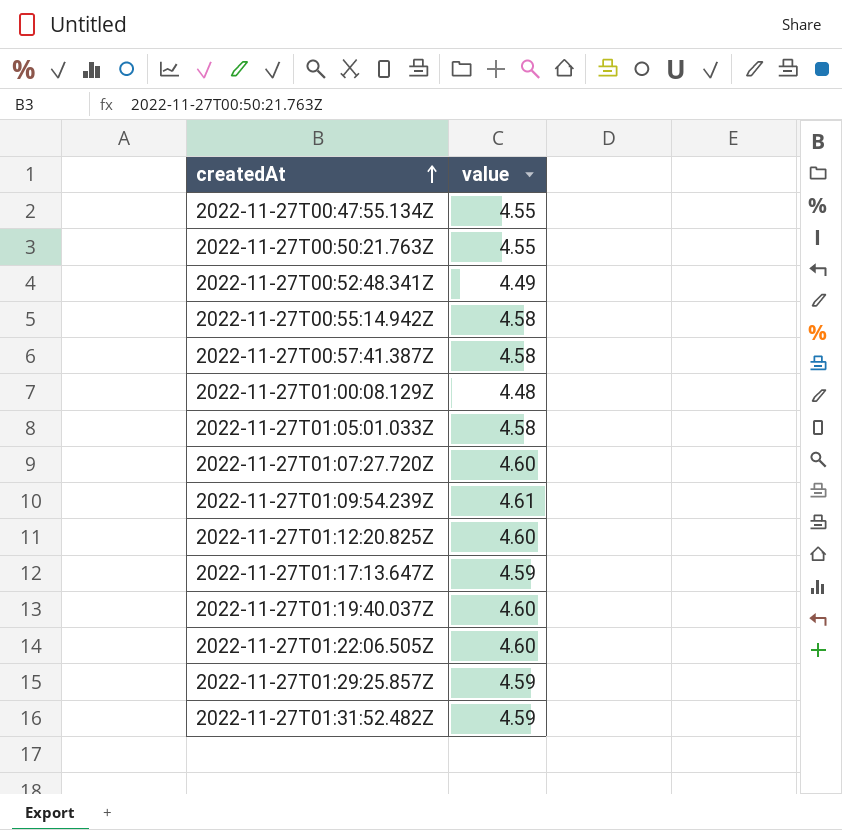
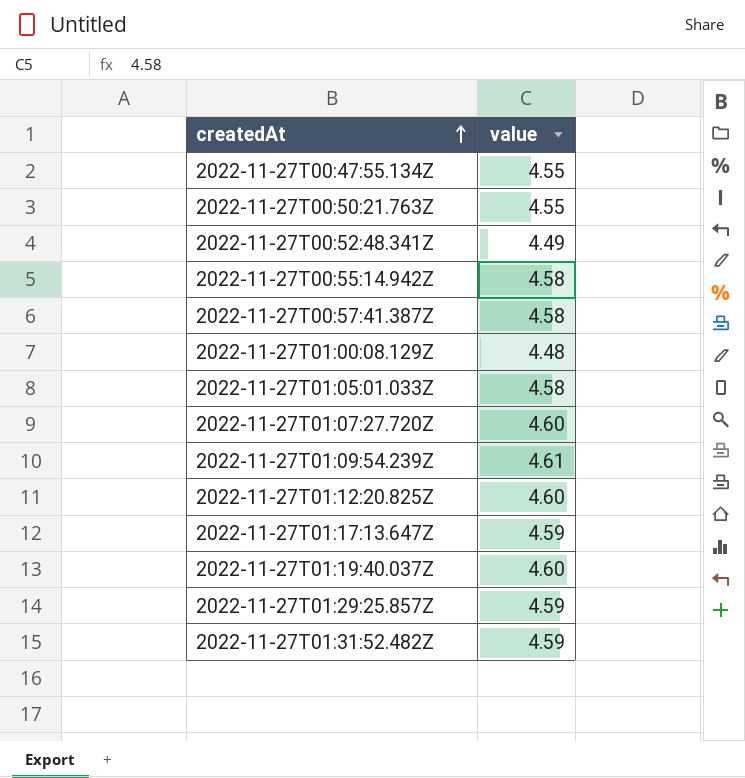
row 2022-11-27T01:22:06.505Z: 4.60 -> none

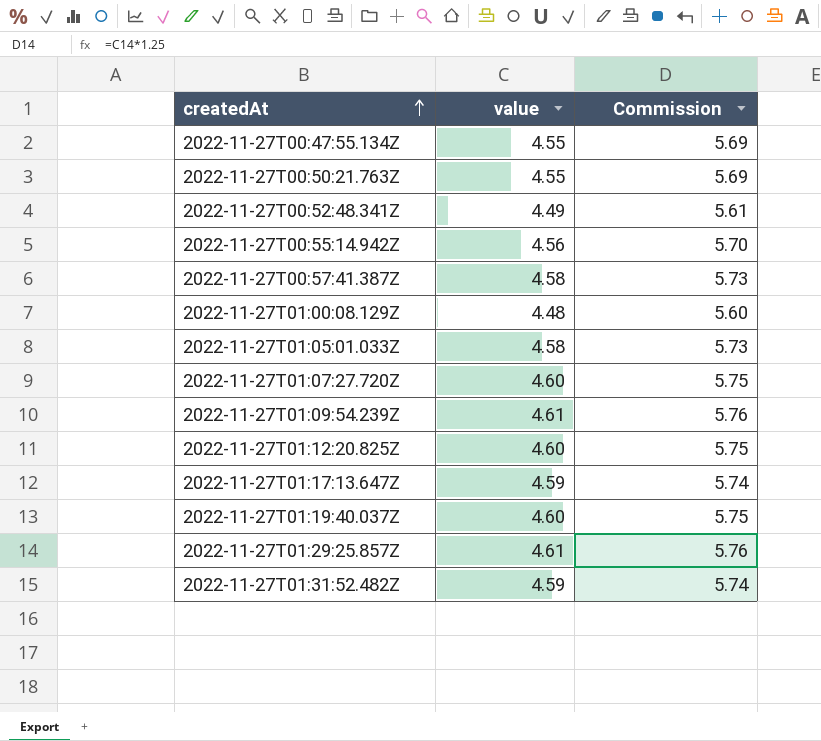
column Commission | formula: none -> [value] * 1.25
2022-11-27T00:55:14.942Z | value: 4.58 -> 4.56
2022-11-27T01:29:25.857Z | value: 4.59 -> 4.61

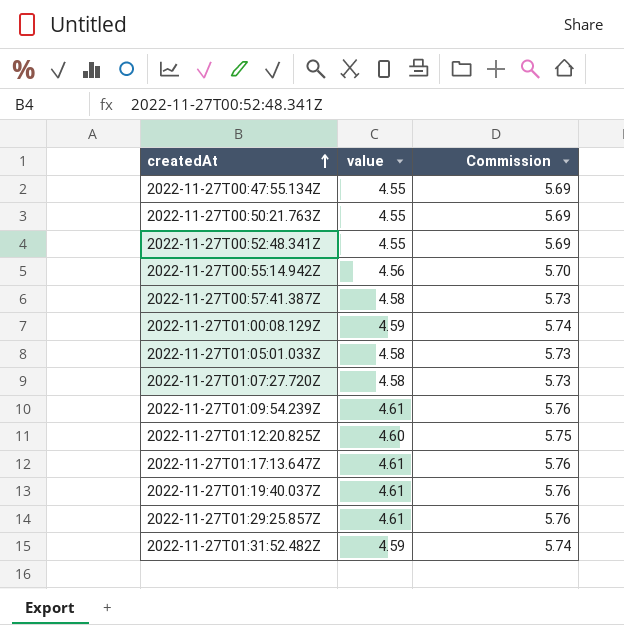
2022-11-27T00:52:48.341Z | value: 4.49 -> 4.55
2022-11-27T00:52:48.341Z | Commission: 5.61 -> 5.69
2022-11-27T01:00:08.129Z | value: 4.48 -> 4.59
2022-11-27T01:00:08.129Z | Commission: 5.60 -> 5.74
2022-11-27T01:07:27.720Z | value: 4.60 -> 4.58
2022-11-27T01:07:27.720Z | Commission: 5.75 -> 5.73
2022-11-27T01:17:13.647Z | value: 4.59 -> 4.61
2022-11-27T01:17:13.647Z | Commission: 5.74 -> 5.76
2022-11-27T01:19:40.037Z | value: 4.60 -> 4.61
2022-11-27T01:19:40.037Z | Commission: 5.75 -> 5.76

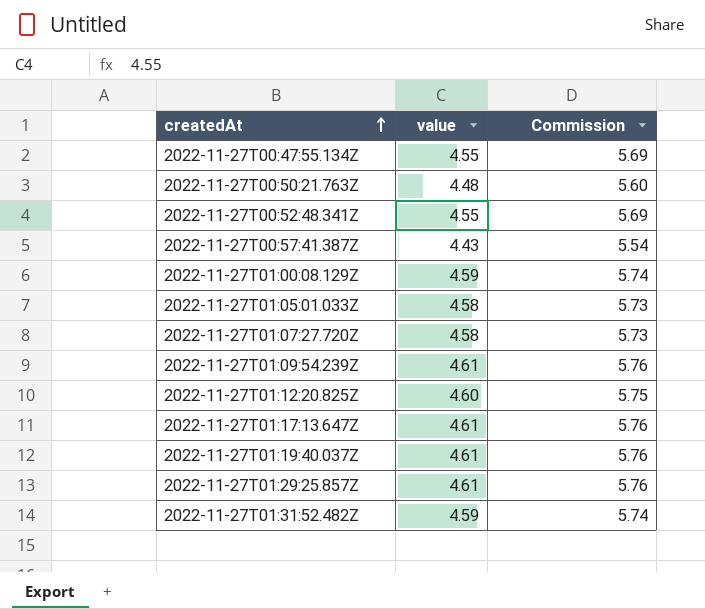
row 2022-11-27T00:55:14.942Z: 4.56 | 5.70 -> none
2022-11-27T00:50:21.763Z | value: 4.55 -> 4.48
2022-11-27T00:50:21.763Z | Commission: 5.69 -> 5.60
2022-11-27T00:57:41.387Z | value: 4.58 -> 4.43
2022-11-27T00:57:41.387Z | Commission: 5.73 -> 5.54

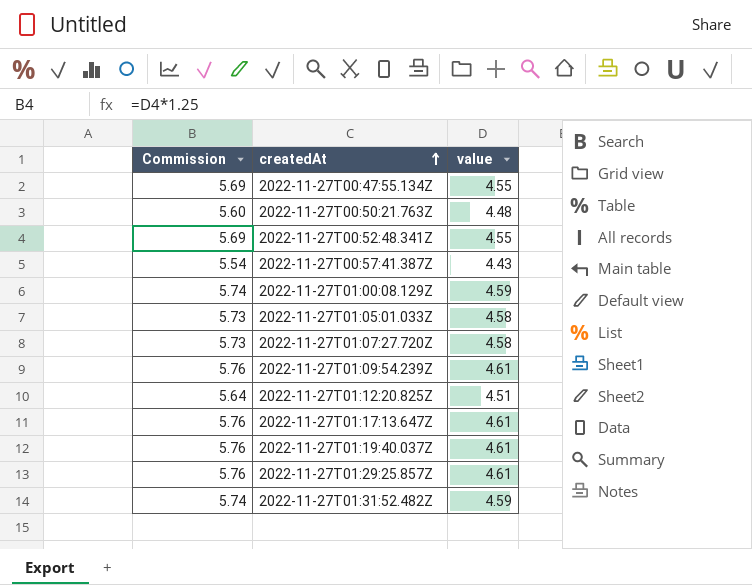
column Commission | position: 3 -> 1
2022-11-27T01:12:20.825Z | Commission: 5.75 -> 5.64
2022-11-27T01:12:20.825Z | value: 4.60 -> 4.51

